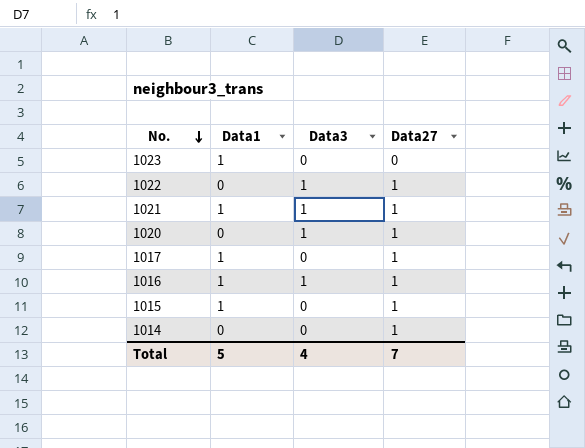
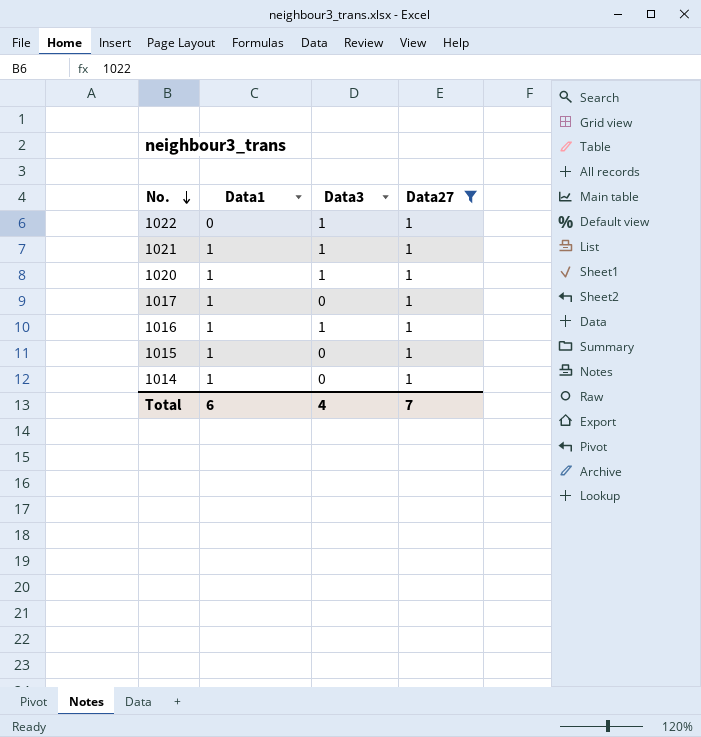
filter: none -> Data27 = 1
1020 | Data1: 0 -> 1
1014 | Data1: 0 -> 1
Total | Data1: 5 -> 6

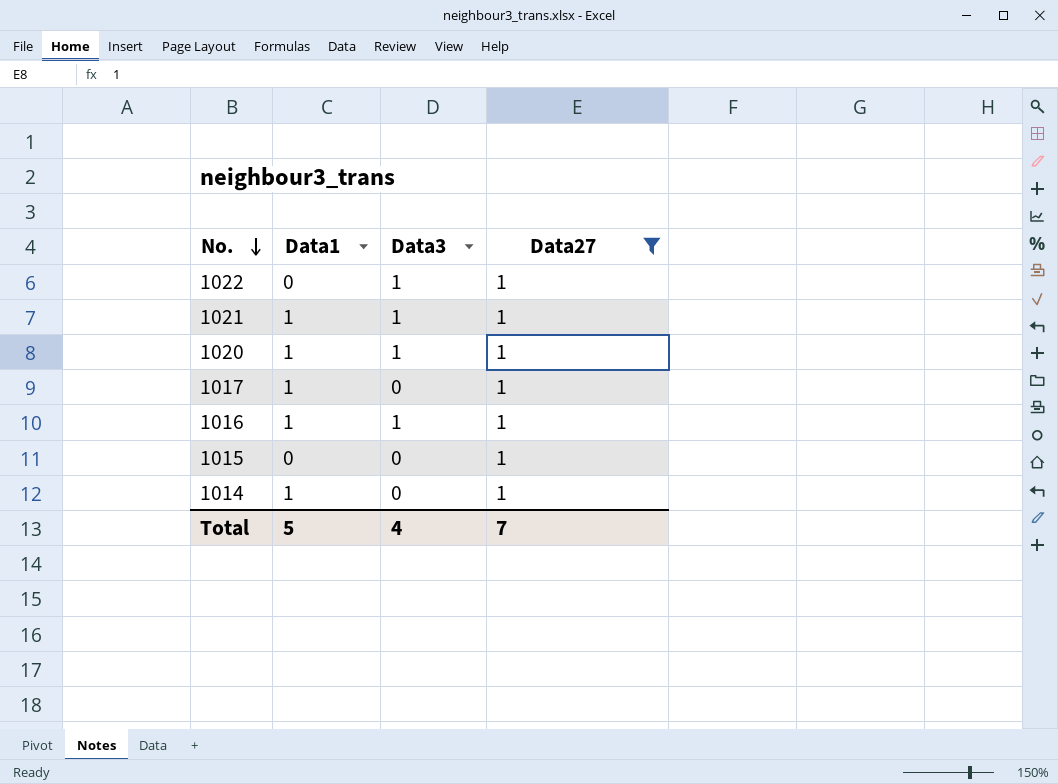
1015 | Data1: 1 -> 0
Total | Data1: 6 -> 5

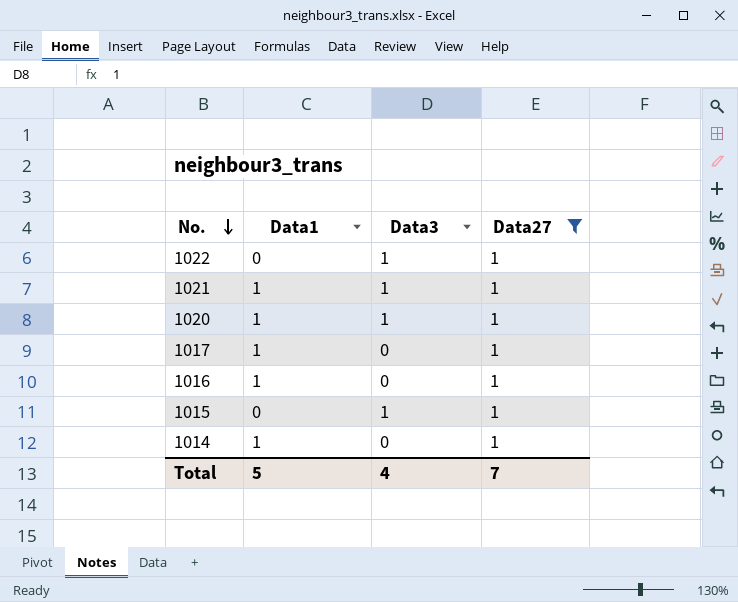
1016 | Data3: 1 -> 0
1015 | Data3: 0 -> 1

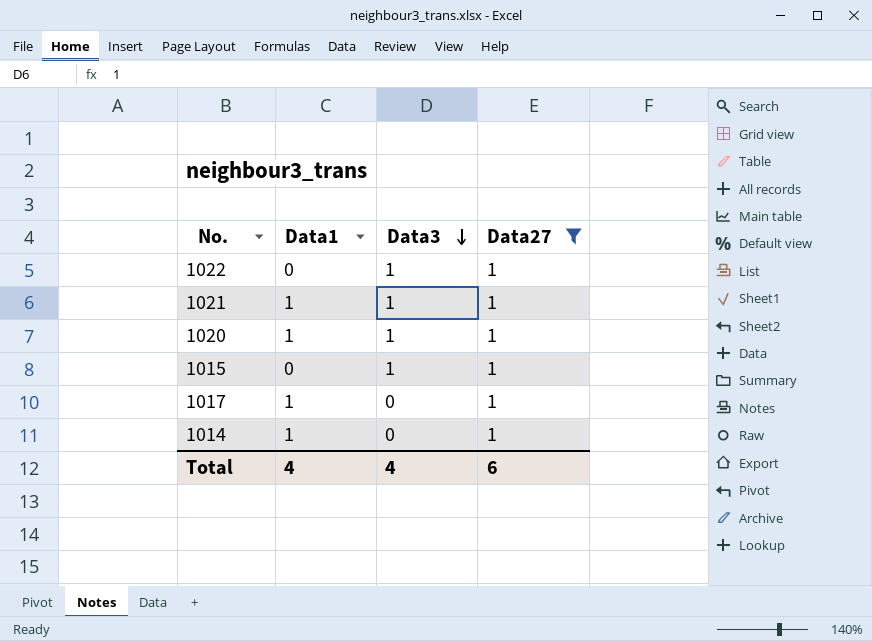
row order: No. descending -> Data3 descending
row 1016: 1 | 0 | 1 -> none
Total | Data1: 5 -> 4
Total | Data27: 7 -> 6

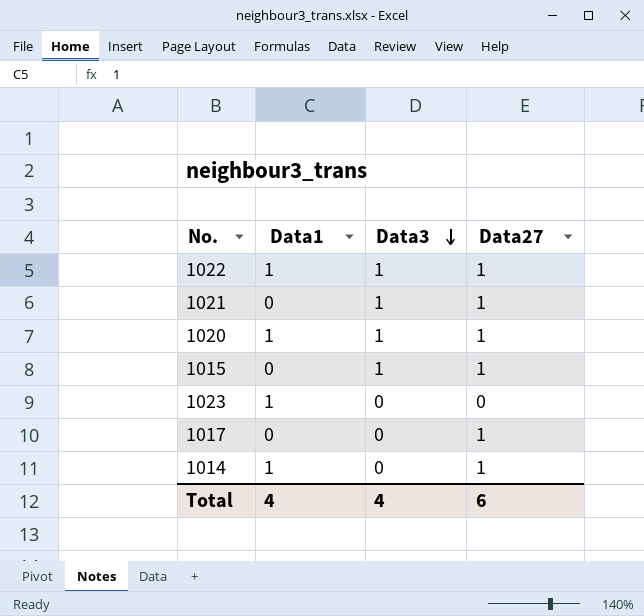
filter: Data27 = 1 -> none
1022 | Data1: 0 -> 1
1021 | Data1: 1 -> 0
1017 | Data1: 1 -> 0

